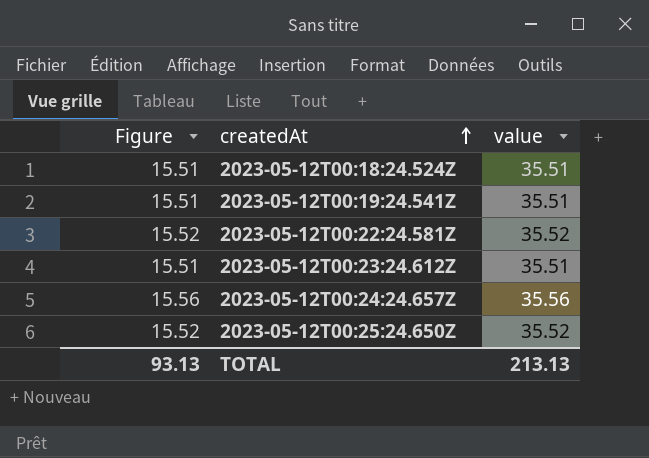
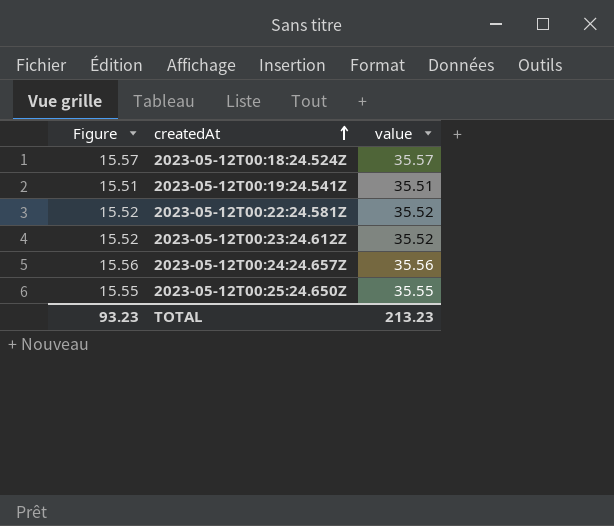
2023-05-12T00:18:24.524Z | Figure: 15.51 -> 15.57
2023-05-12T00:18:24.524Z | value: 35.51 -> 35.57
2023-05-12T00:23:24.612Z | Figure: 15.51 -> 15.52
2023-05-12T00:23:24.612Z | value: 35.51 -> 35.52
2023-05-12T00:25:24.650Z | Figure: 15.52 -> 15.55
2023-05-12T00:25:24.650Z | value: 35.52 -> 35.55
TOTAL | Figure: 93.13 -> 93.23
TOTAL | value: 213.13 -> 213.23

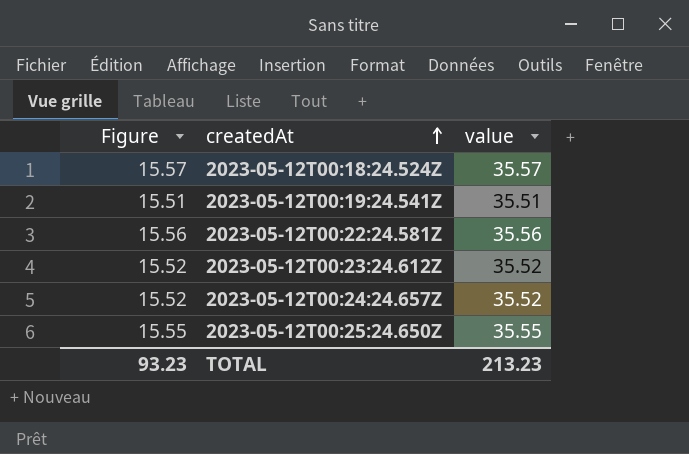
2023-05-12T00:22:24.581Z | Figure: 15.52 -> 15.56
2023-05-12T00:22:24.581Z | value: 35.52 -> 35.56
2023-05-12T00:24:24.657Z | Figure: 15.56 -> 15.52
2023-05-12T00:24:24.657Z | value: 35.56 -> 35.52

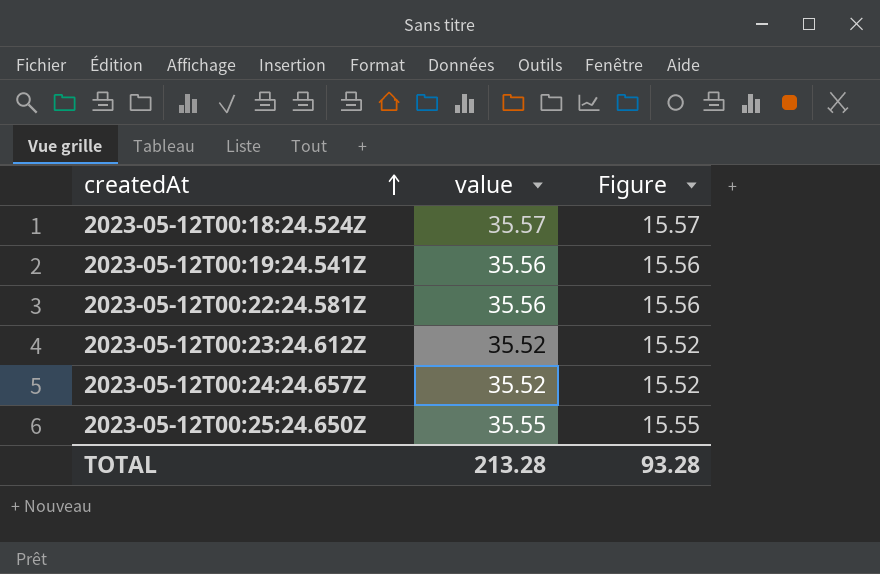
column Figure | position: 1 -> 3
2023-05-12T00:19:24.541Z | value: 35.51 -> 35.56
2023-05-12T00:19:24.541Z | Figure: 15.51 -> 15.56
TOTAL | value: 213.23 -> 213.28
TOTAL | Figure: 93.23 -> 93.28

